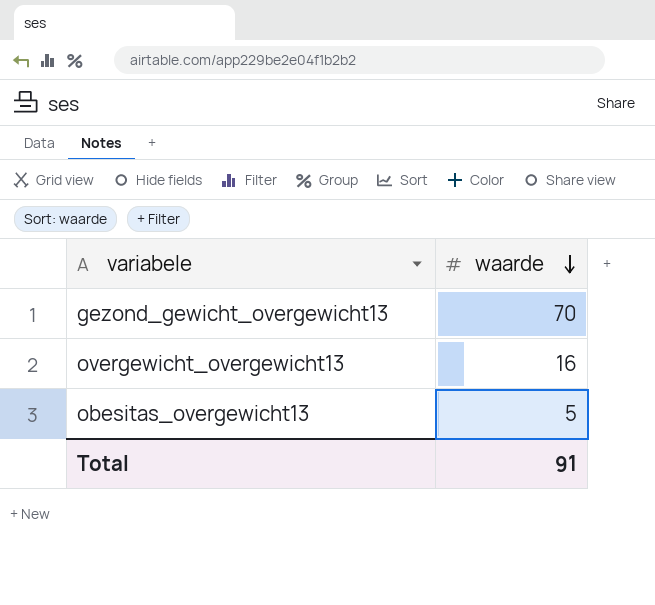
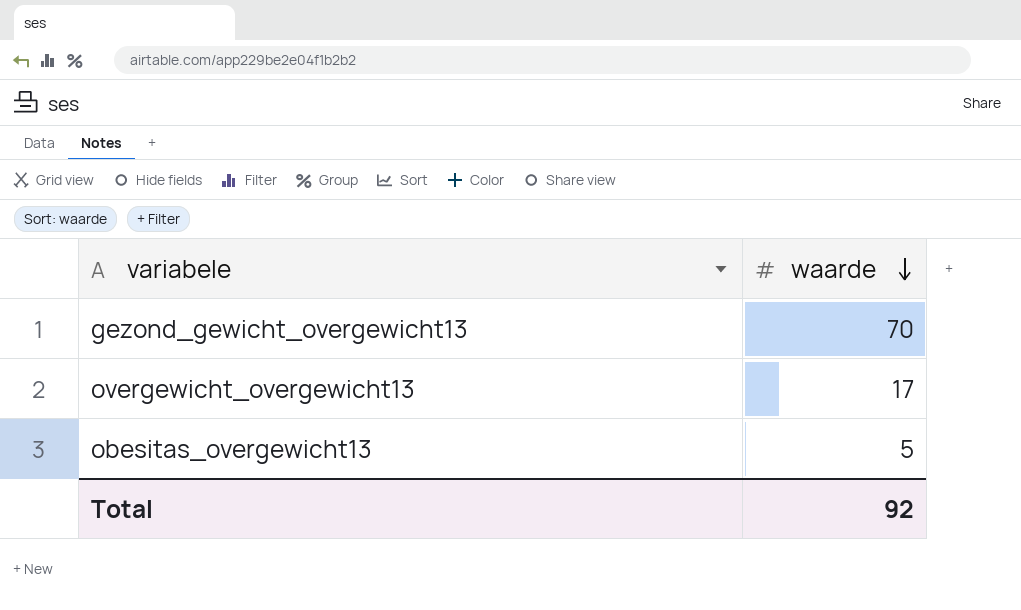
overgewicht_overgewicht13 | waarde: 16 -> 17
Total | waarde: 91 -> 92

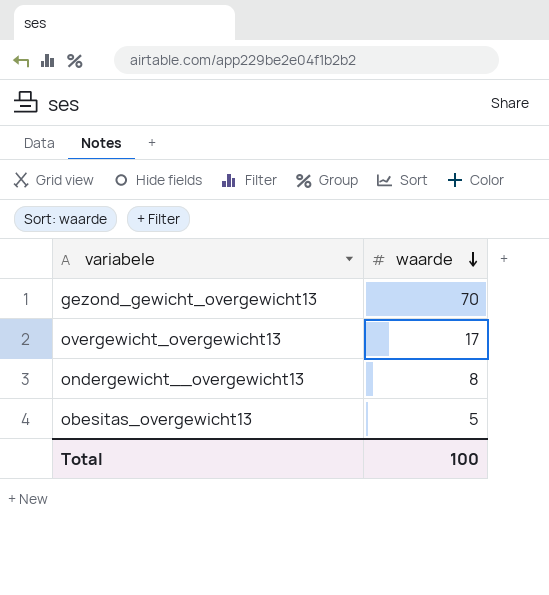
row ondergewicht__overgewicht13: none -> 8
Total | waarde: 92 -> 100

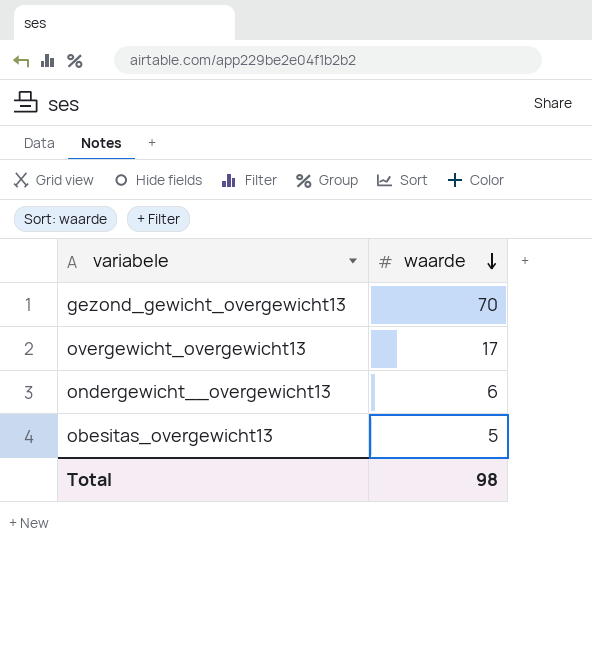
ondergewicht__overgewicht13 | waarde: 8 -> 6
Total | waarde: 100 -> 98

